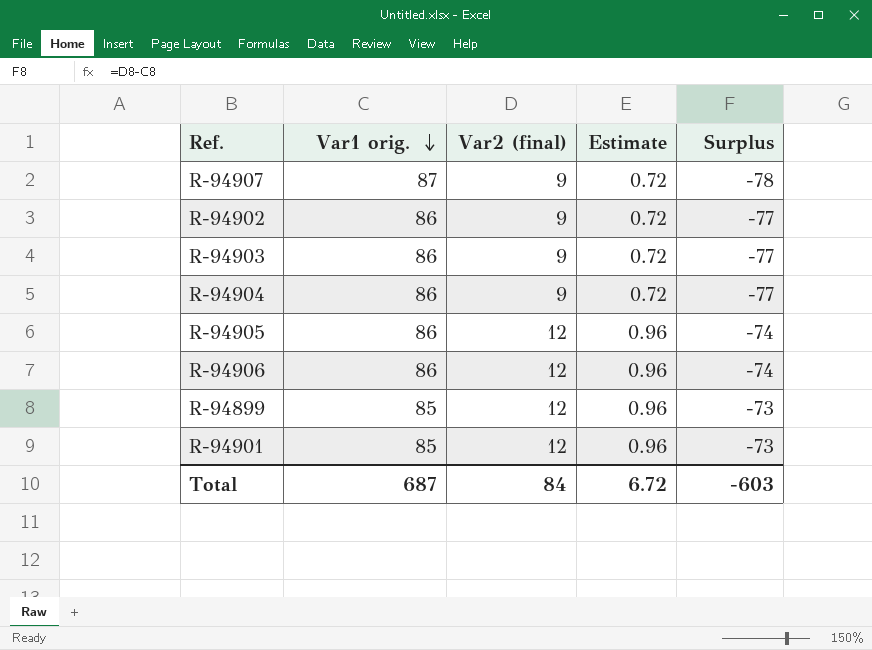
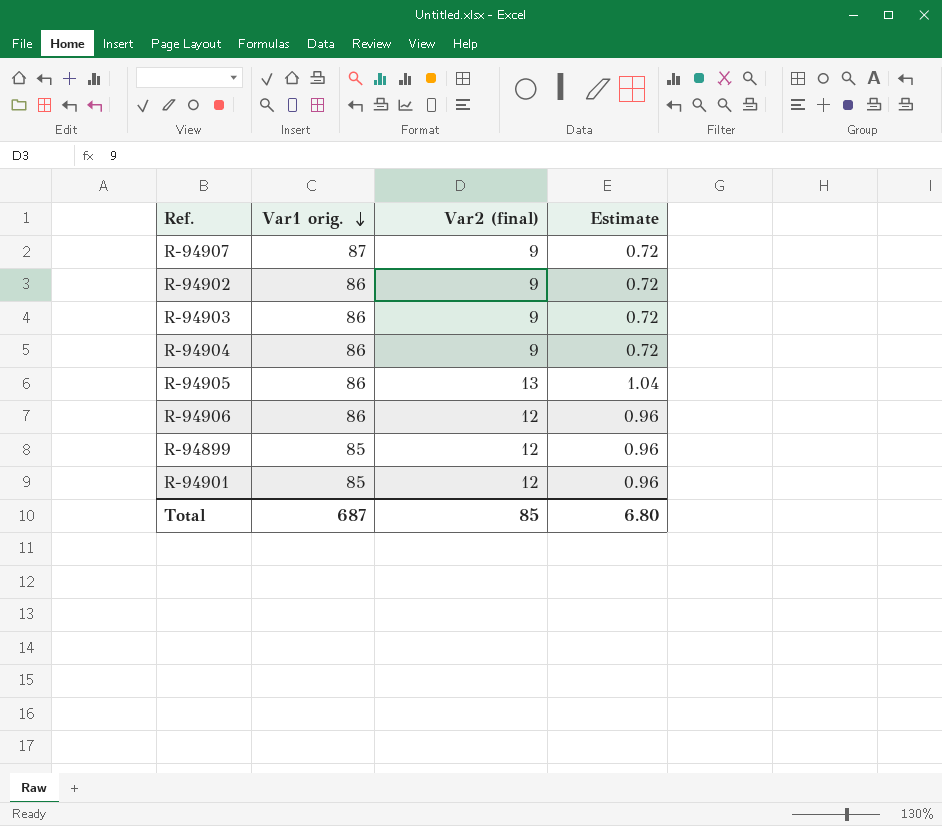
column Surplus | formula: [Var2 (final)] - [Var1 orig.] -> none
R-94905 | Var2 (final): 12 -> 13
R-94905 | Estimate: 0.96 -> 1.04
Total | Var2 (final): 84 -> 85
Total | Estimate: 6.72 -> 6.80

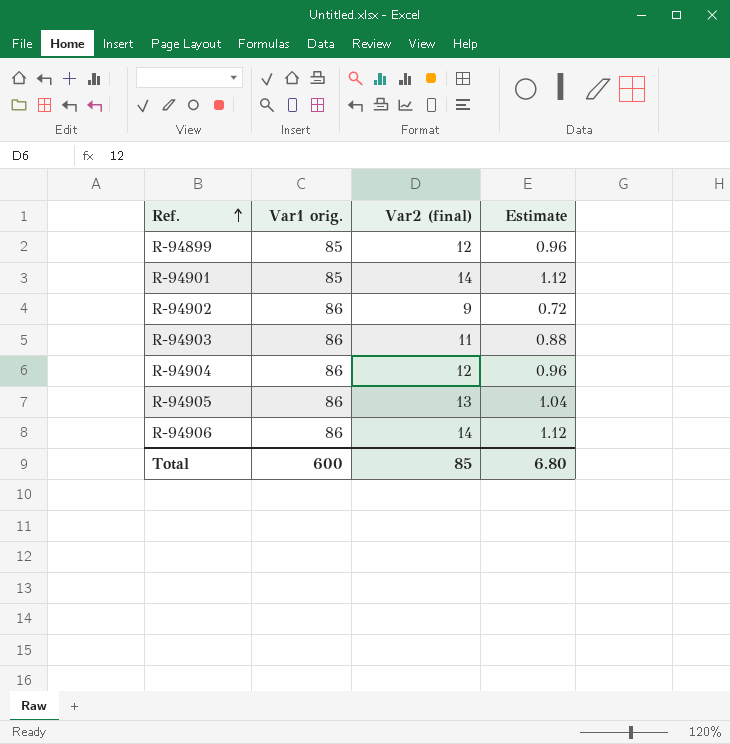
row order: Var1 orig. descending -> Ref. ascending
row R-94907: 87 | 9 | 0.72 -> none
R-94901 | Var2 (final): 12 -> 14
R-94901 | Estimate: 0.96 -> 1.12
R-94903 | Var2 (final): 9 -> 11
R-94903 | Estimate: 0.72 -> 0.88
R-94904 | Var2 (final): 9 -> 12
R-94904 | Estimate: 0.72 -> 0.96
R-94906 | Var2 (final): 12 -> 14
R-94906 | Estimate: 0.96 -> 1.12
Total | Var1 orig.: 687 -> 600

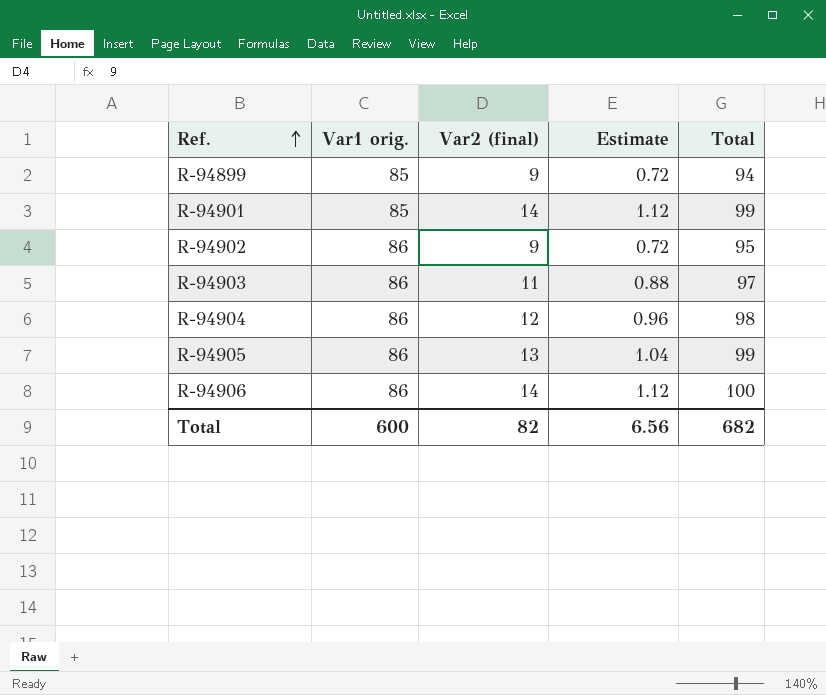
column Total | formula: none -> [Var1 orig.] + [Var2 (final)]
R-94899 | Var2 (final): 12 -> 9
R-94899 | Estimate: 0.96 -> 0.72
Total | Var2 (final): 85 -> 82
Total | Estimate: 6.80 -> 6.56

